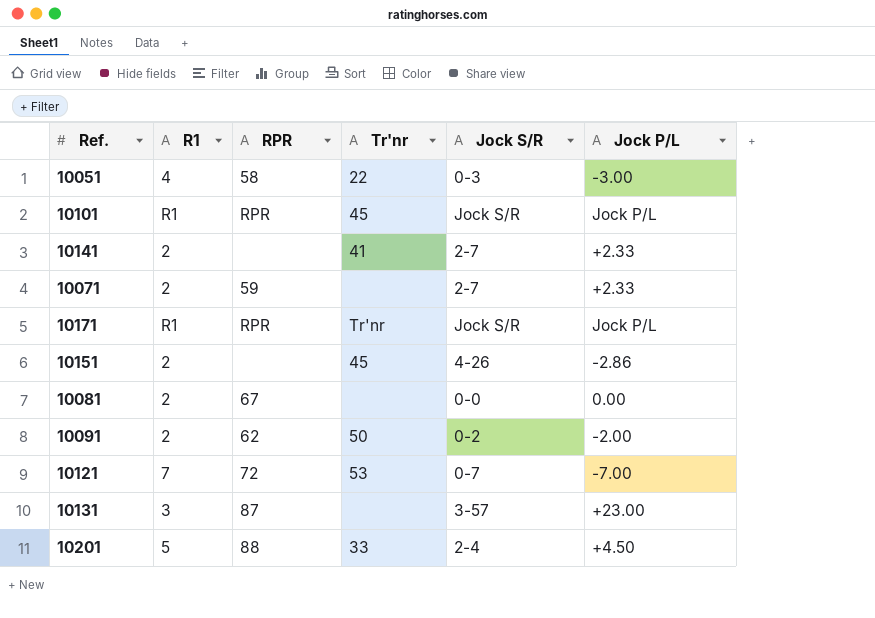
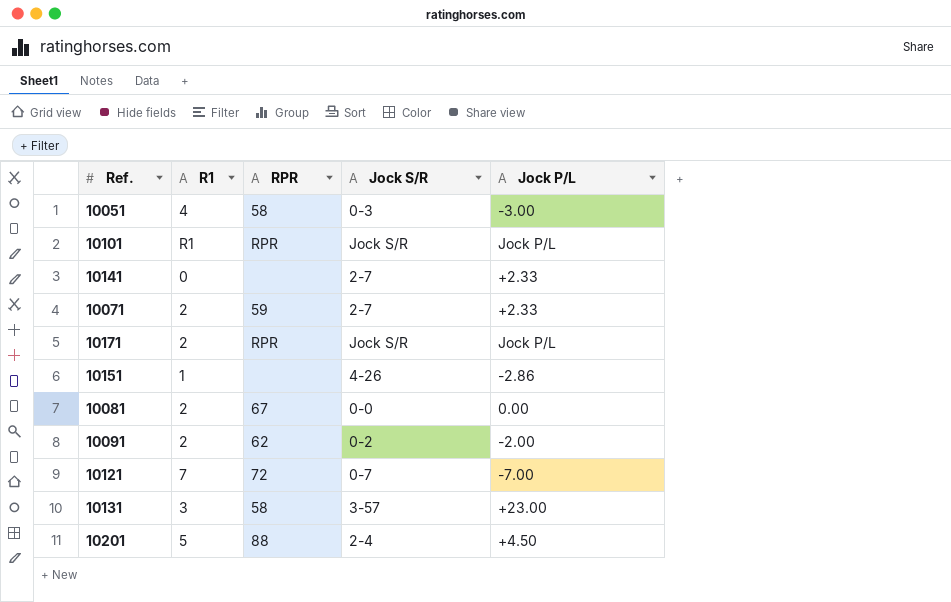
column Tr'nr | position: 4 -> none
10141 | R1: 2 -> 0
10171 | R1: R1 -> 2
10151 | R1: 2 -> 1
10131 | RPR: 87 -> 58

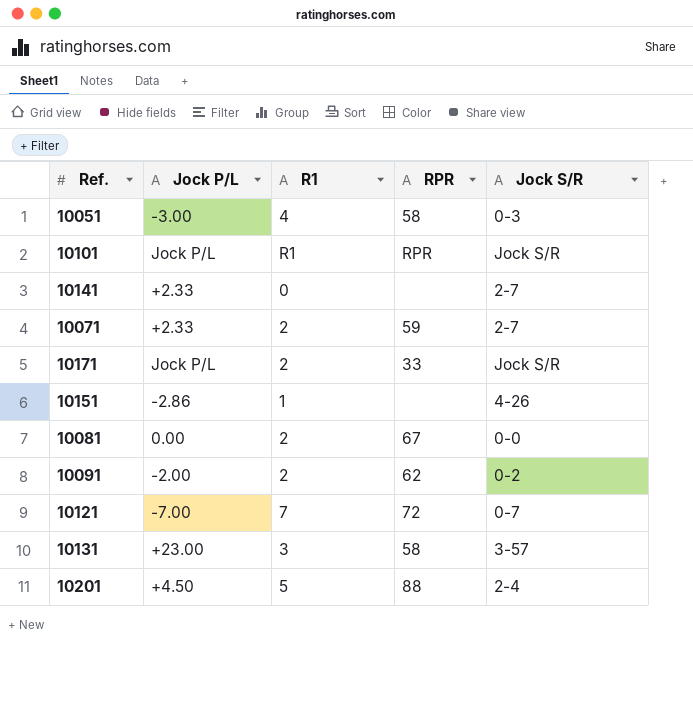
column Jock P/L | position: 5 -> 2
10171 | RPR: RPR -> 33

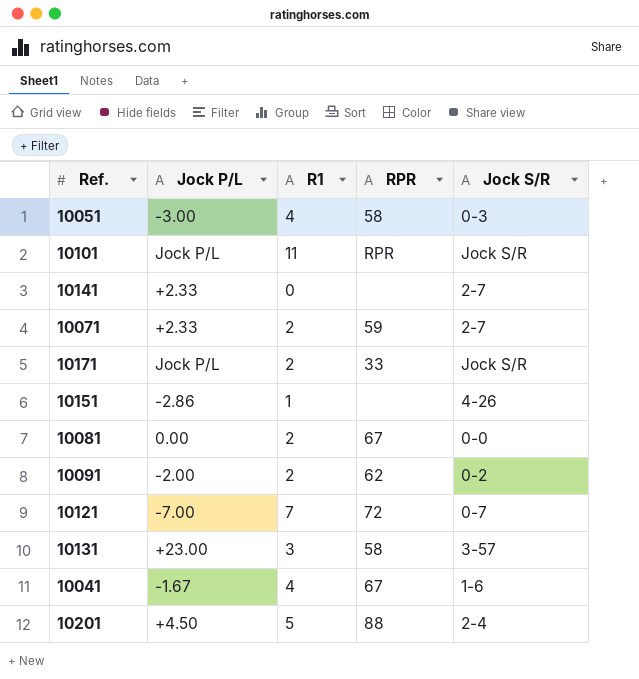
10101 | R1: R1 -> 11
row 10041: none -> -1.67 | 4 | 67 | 1-6

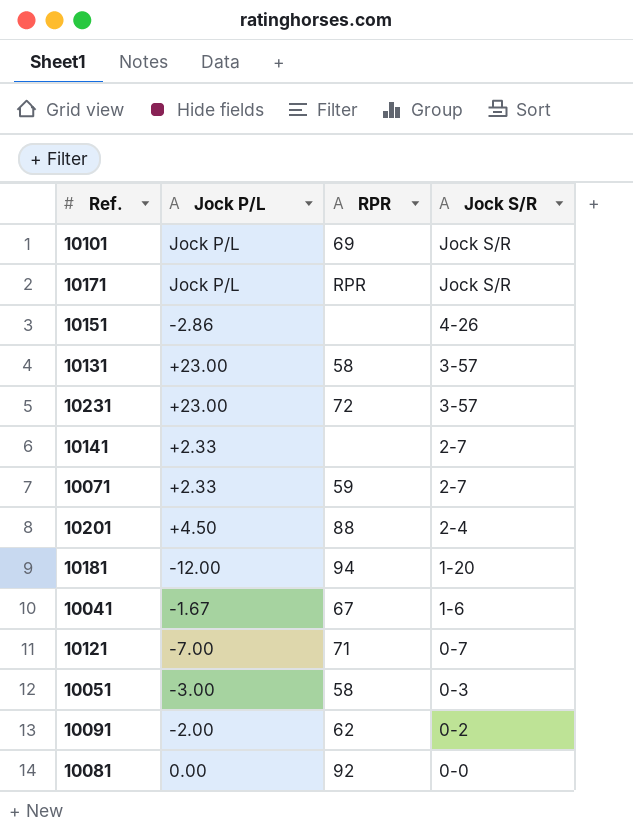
row order: none -> Jock S/R descending
column R1 | position: 3 -> none
10101 | RPR: RPR -> 69
10171 | RPR: 33 -> RPR
row 10231: none -> +23.00 | 72 | 3-57
row 10181: none -> -12.00 | 94 | 1-20
10121 | RPR: 72 -> 71
10081 | RPR: 67 -> 92

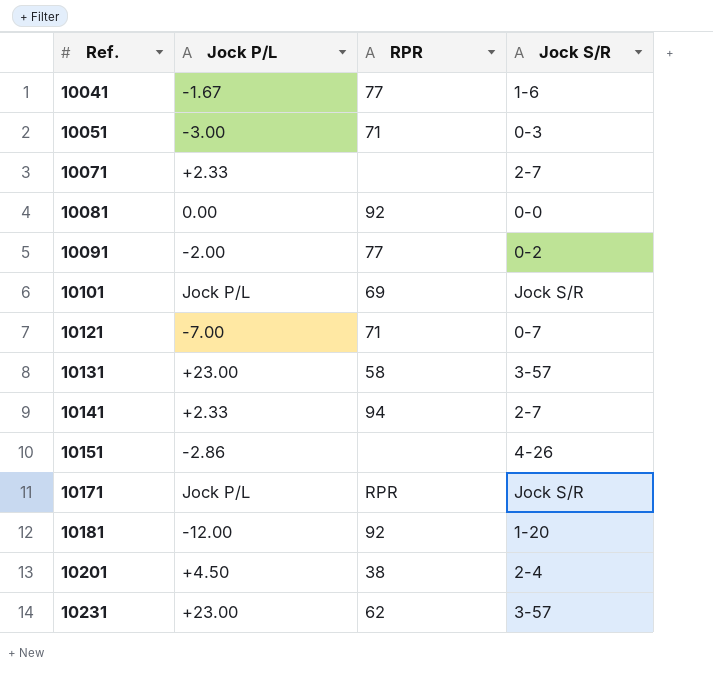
row order: Jock S/R descending -> Ref. ascending
10041 | RPR: 67 -> 77
10051 | RPR: 58 -> 71
10071 | RPR: 59 -> none
10091 | RPR: 62 -> 77
10141 | RPR: none -> 94
10181 | RPR: 94 -> 92
10201 | RPR: 88 -> 38
10231 | RPR: 72 -> 62

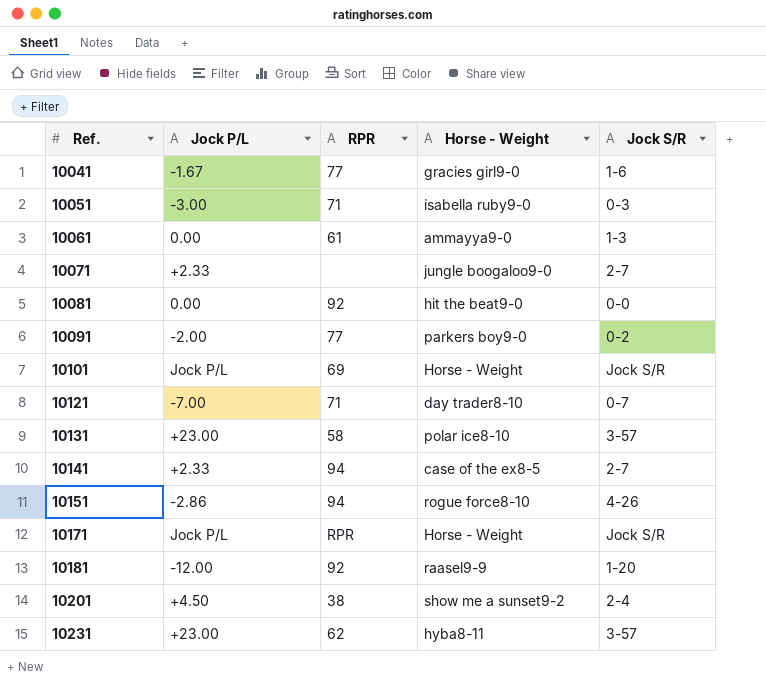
column Horse - Weight | position: none -> 4
row 10061: none -> 0.00 | 61 | ammayya9-0 | 1-3
10151 | RPR: none -> 94

